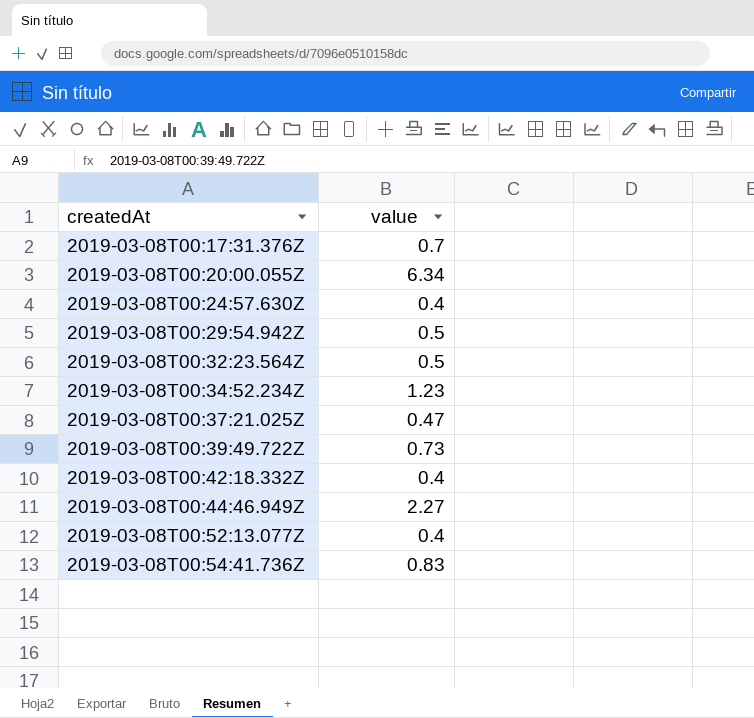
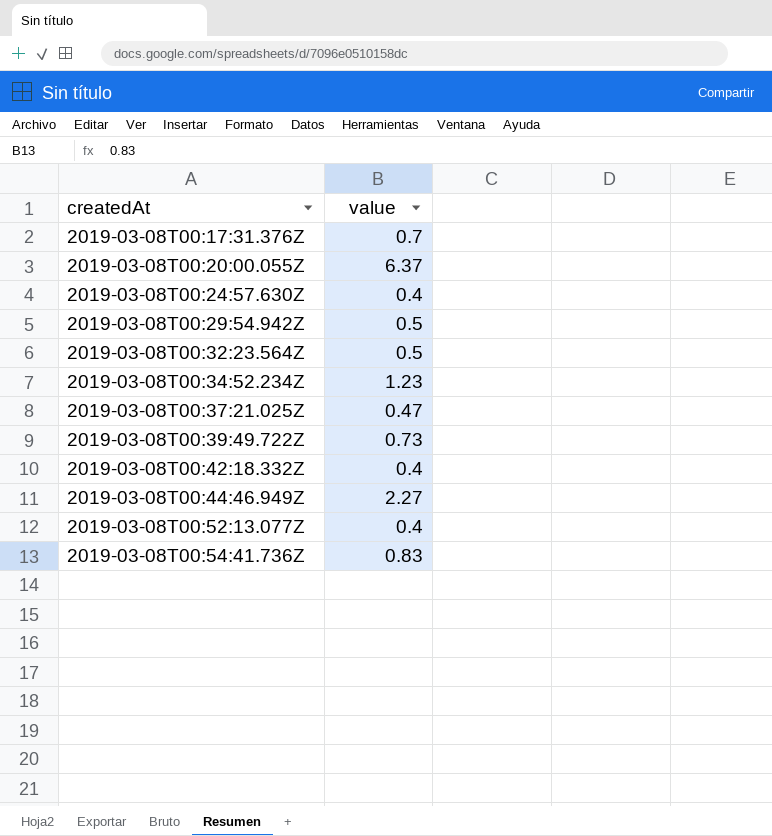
2019-03-08T00:20:00.055Z | value: 6.34 -> 6.37

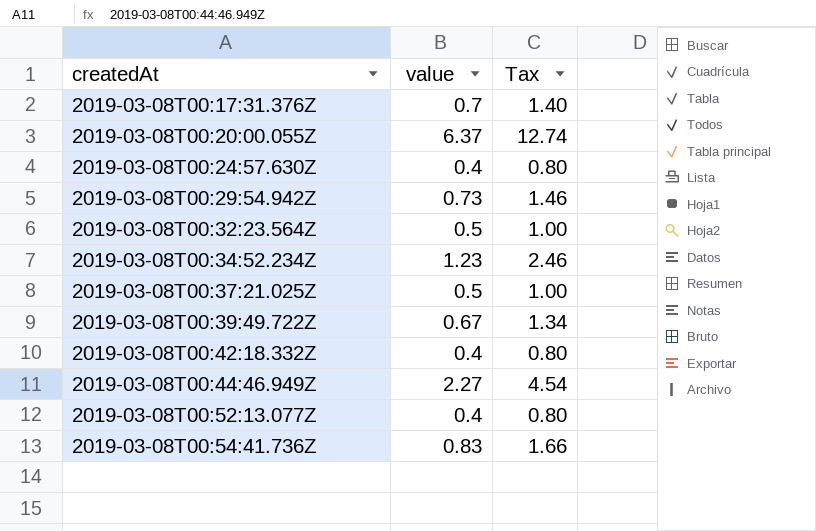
column Tax | formula: none -> [value] * 2
2019-03-08T00:29:54.942Z | value: 0.5 -> 0.73
2019-03-08T00:37:21.025Z | value: 0.47 -> 0.5
2019-03-08T00:39:49.722Z | value: 0.73 -> 0.67

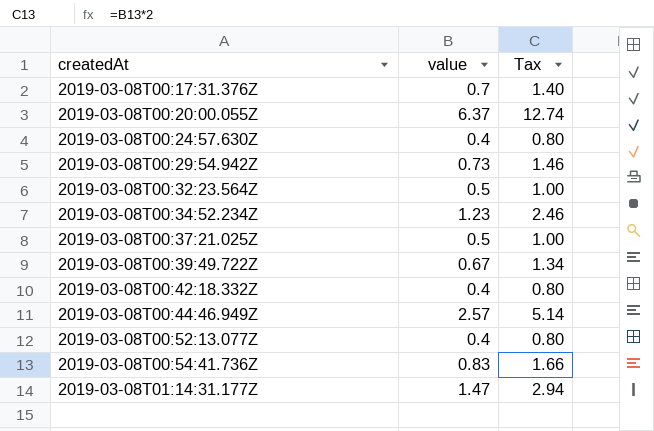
2019-03-08T00:44:46.949Z | value: 2.27 -> 2.57
2019-03-08T00:44:46.949Z | Tax: 4.54 -> 5.14
row 2019-03-08T01:14:31.177Z: none -> 1.47 | 2.94

